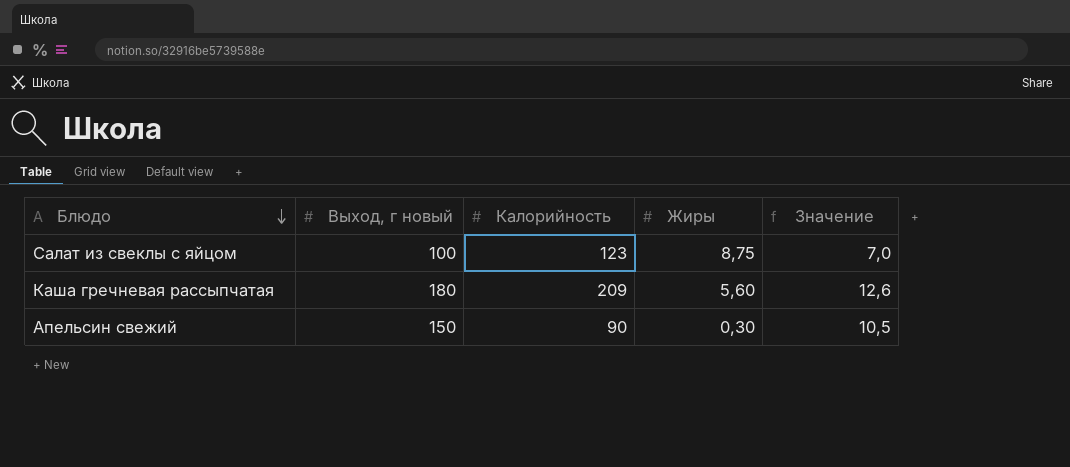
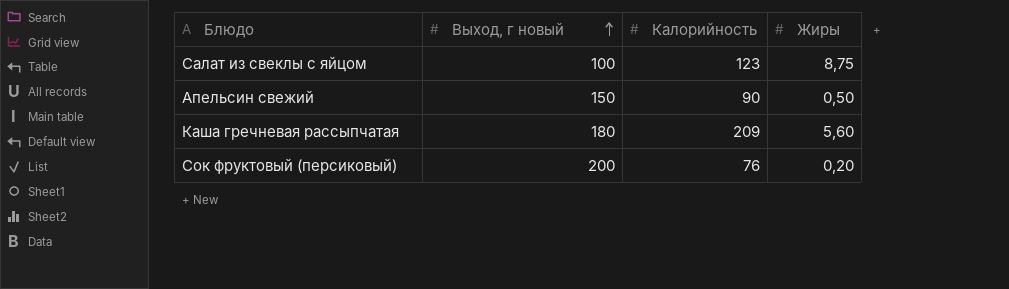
row order: Блюдо descending -> Выход, г новый ascending
column Значение | formula: [Выход, г новый] * 0,07 -> none
Апельсин свежий | Жиры: 0,30 -> 0,50
row Сок фруктовый (персиковый): none -> 200 | 76 | 0,20

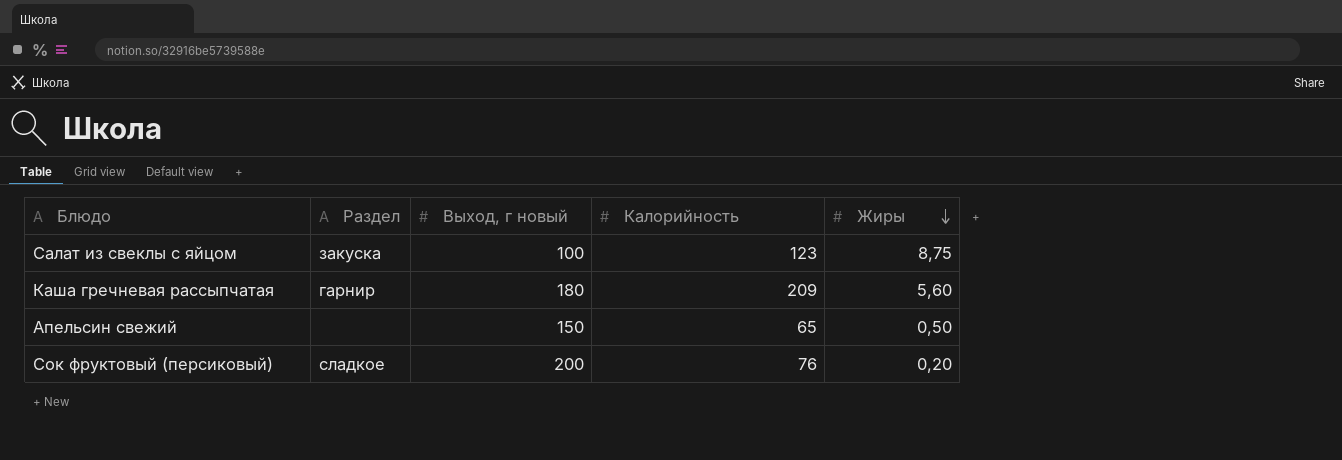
row order: Выход, г новый ascending -> Жиры descending
column Раздел | position: none -> 2
Апельсин свежий | Калорийность: 90 -> 65

